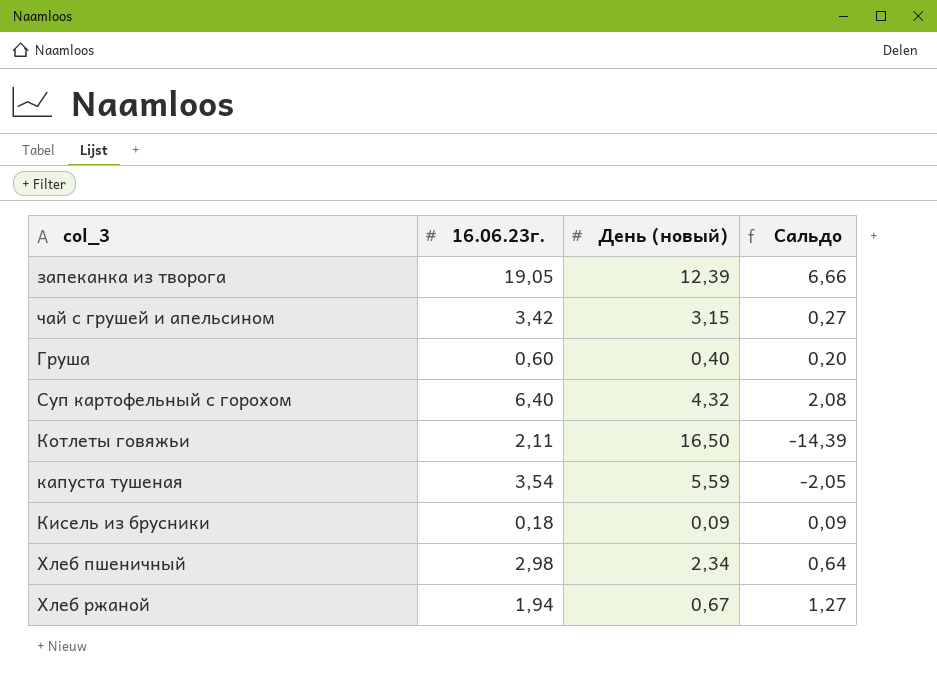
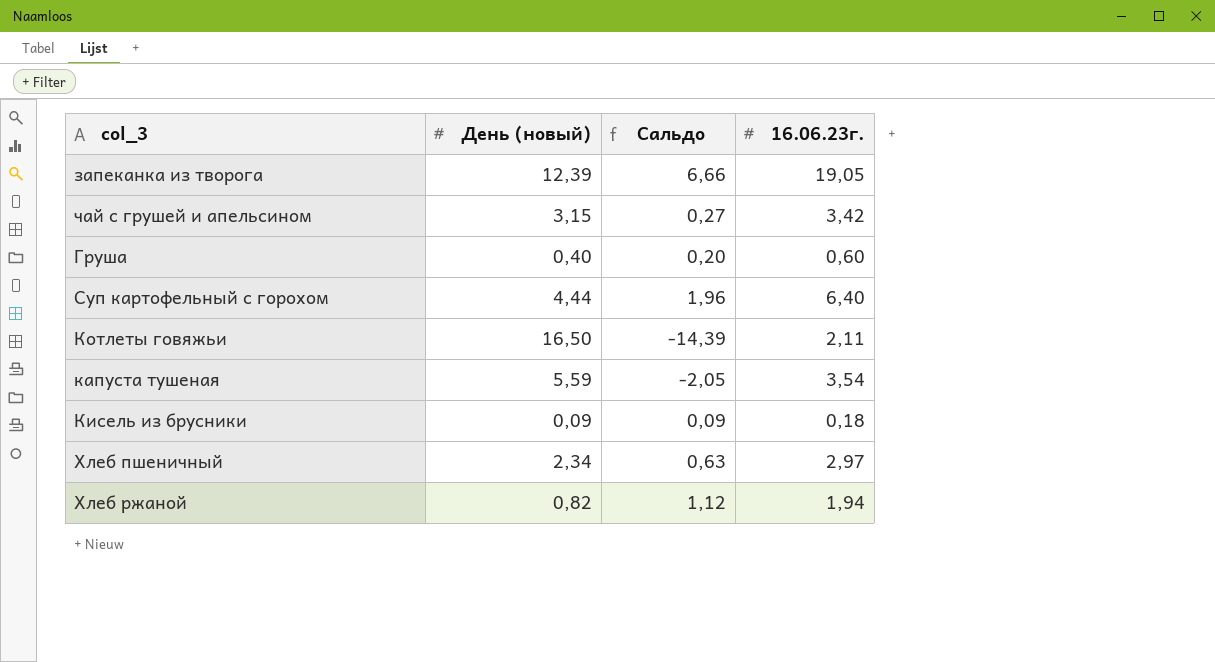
column 16.06.23г. | position: 2 -> 4
Суп картофельный с горохом | День (новый): 4,32 -> 4,44
Суп картофельный с горохом | Сальдо: 2,08 -> 1,96
Хлеб пшеничный | Сальдо: 0,64 -> 0,63
Хлеб пшеничный | 16.06.23г.: 2,98 -> 2,97
Хлеб ржаной | День (новый): 0,67 -> 0,82
Хлеб ржаной | Сальдо: 1,27 -> 1,12

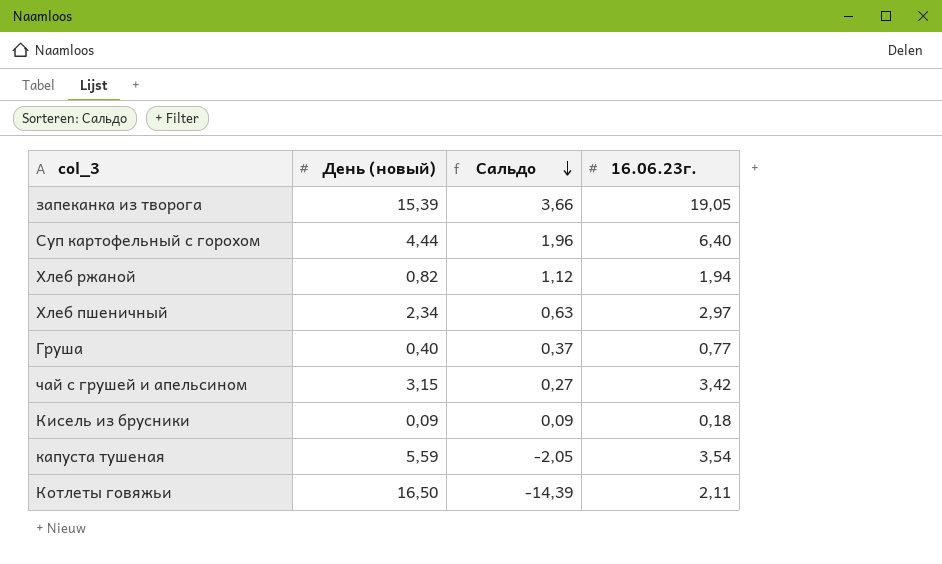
row order: none -> Сальдо descending
запеканка из творога | День (новый): 12,39 -> 15,39
запеканка из творога | Сальдо: 6,66 -> 3,66
Груша | Сальдо: 0,20 -> 0,37
Груша | 16.06.23г.: 0,60 -> 0,77

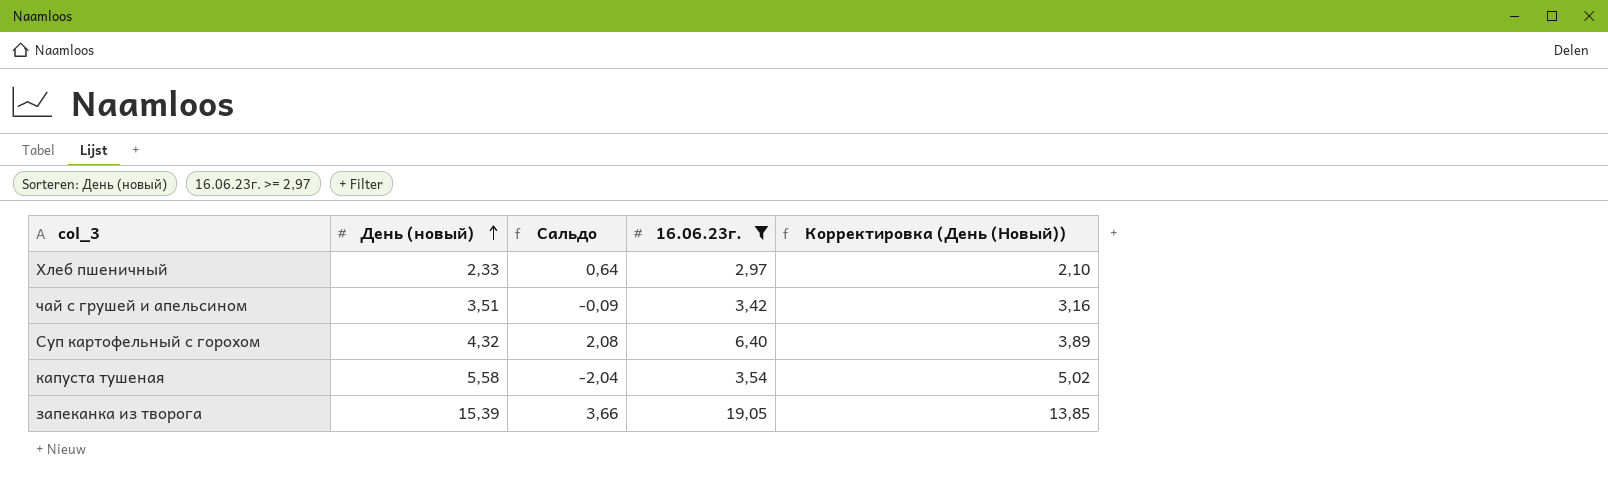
filter: none -> 16.06.23г. >= 2,97
row order: Сальдо descending -> День (новый) ascending
column Корректировка (День (Новый)) | formula: none -> [День (новый)] * 0,9
Хлеб пшеничный | День (новый): 2,34 -> 2,33
Хлеб пшеничный | Сальдо: 0,63 -> 0,64
чай с грушей и апельсином | День (новый): 3,15 -> 3,51
чай с грушей и апельсином | Сальдо: 0,27 -> -0,09
Суп картофельный с горохом | День (новый): 4,44 -> 4,32
Суп картофельный с горохом | Сальдо: 1,96 -> 2,08
капуста тушеная | День (новый): 5,59 -> 5,58
капуста тушеная | Сальдо: -2,05 -> -2,04

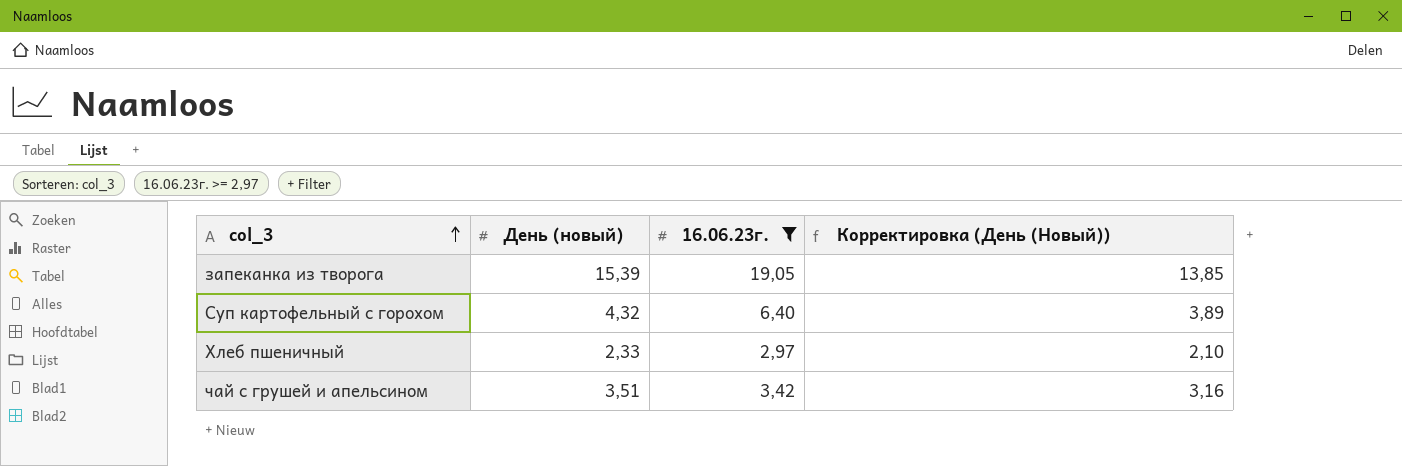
row order: День (новый) ascending -> col_3 ascending
column Сальдо | formula: [16.06.23г.] - [День (новый)] -> none
row капуста тушеная: 5,58 | -2,04 | 3,54 | 5,02 -> none

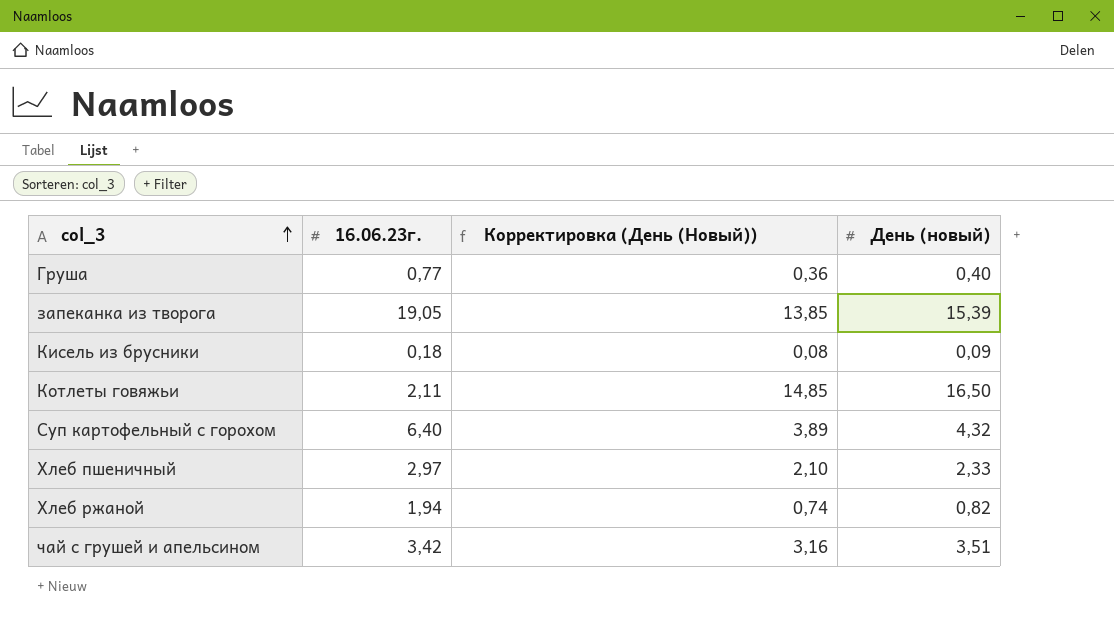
filter: 16.06.23г. >= 2,97 -> none
column День (новый) | position: 2 -> 4

